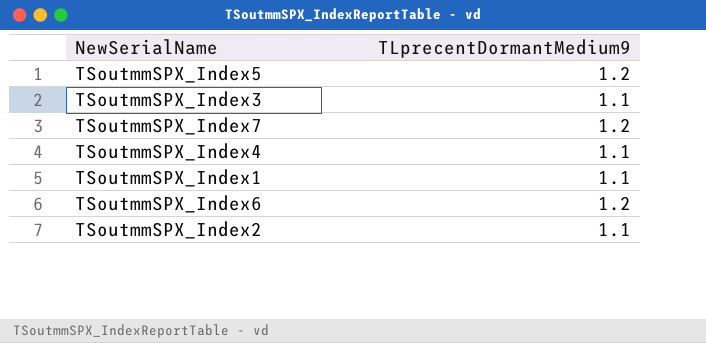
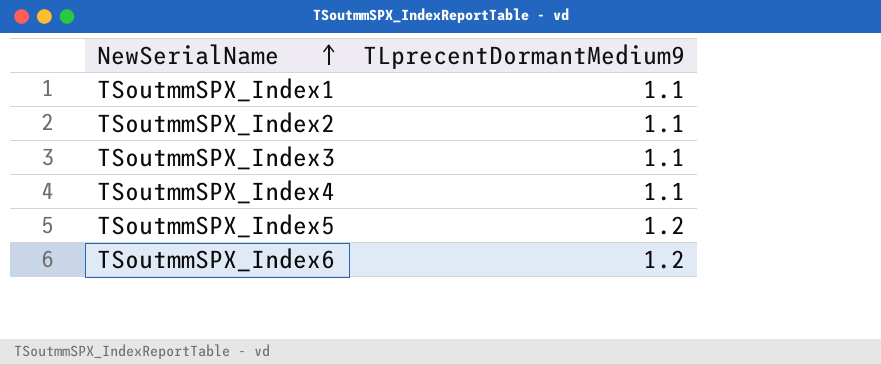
row order: none -> NewSerialName ascending
row TSoutmmSPX_Index7: 1.2 -> none

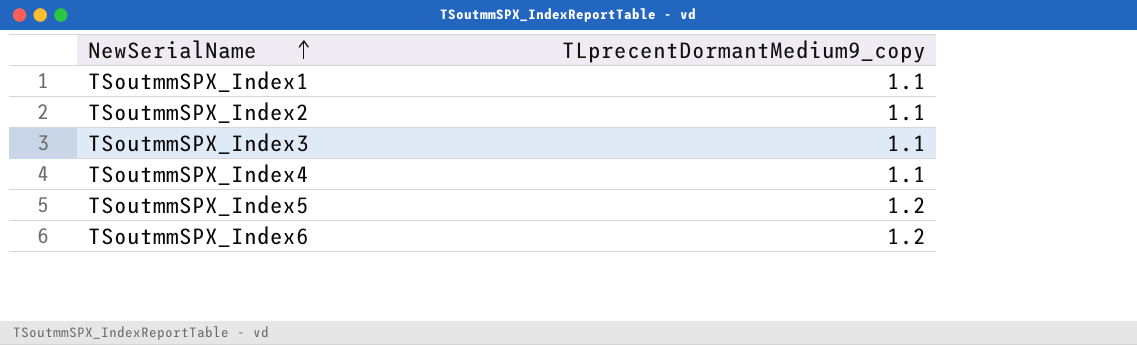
column name: TLprecentDormantMedium9 -> TLprecentDormantMedium9_copy

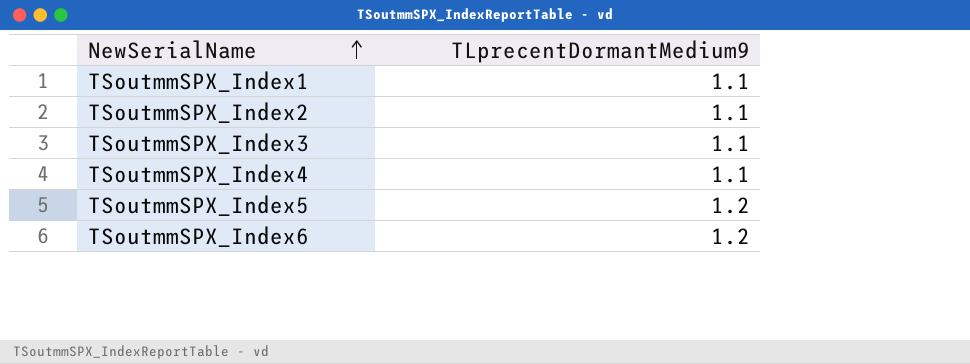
column name: TLprecentDormantMedium9_copy -> TLprecentDormantMedium9

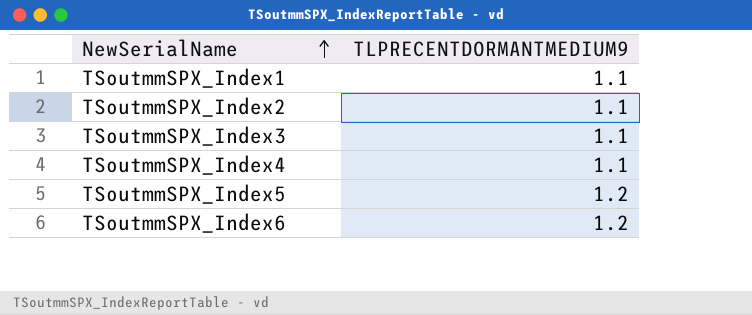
column name: TLprecentDormantMedium9 -> TLPRECENTDORMANTMEDIUM9

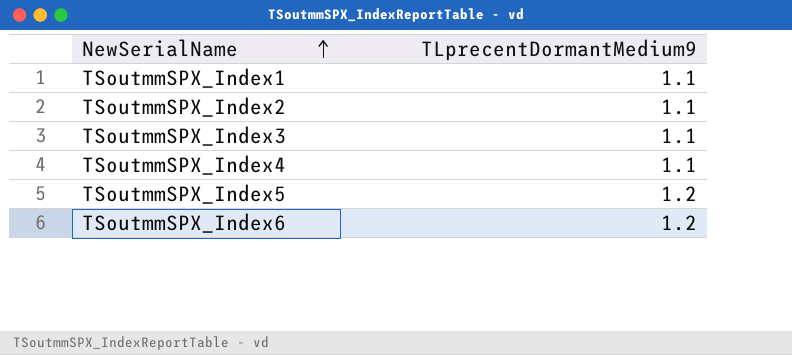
column name: TLPRECENTDORMANTMEDIUM9 -> TLprecentDormantMedium9

